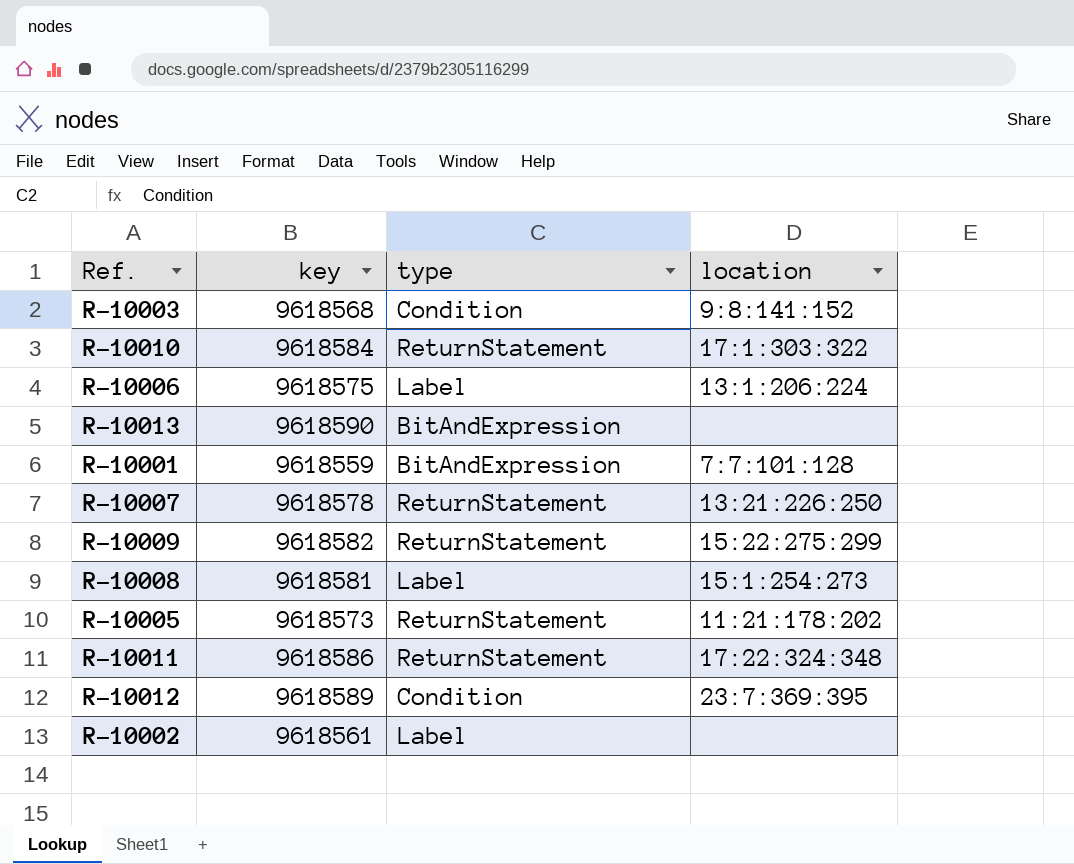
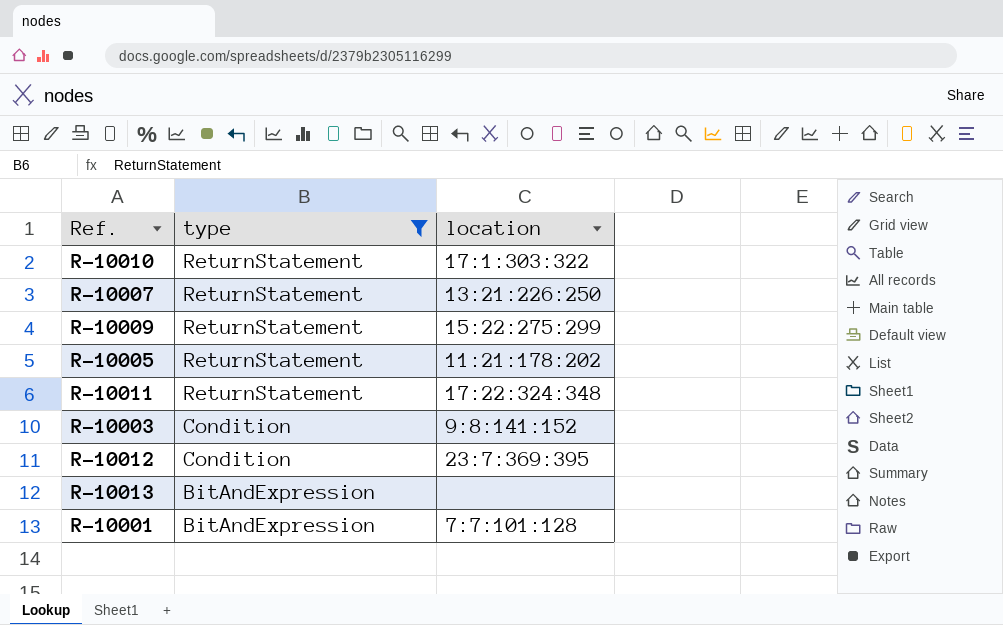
filter: none -> type != Label
row order: none -> type descending
column key | position: 2 -> none

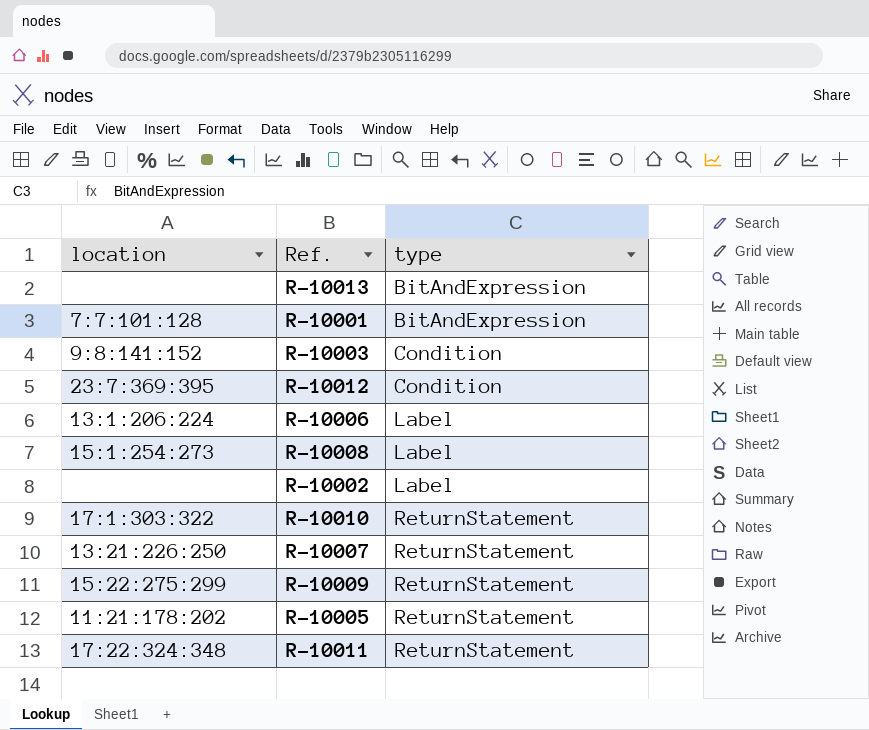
filter: type != Label -> none
row order: type descending -> type ascending
column location | position: 3 -> 1

